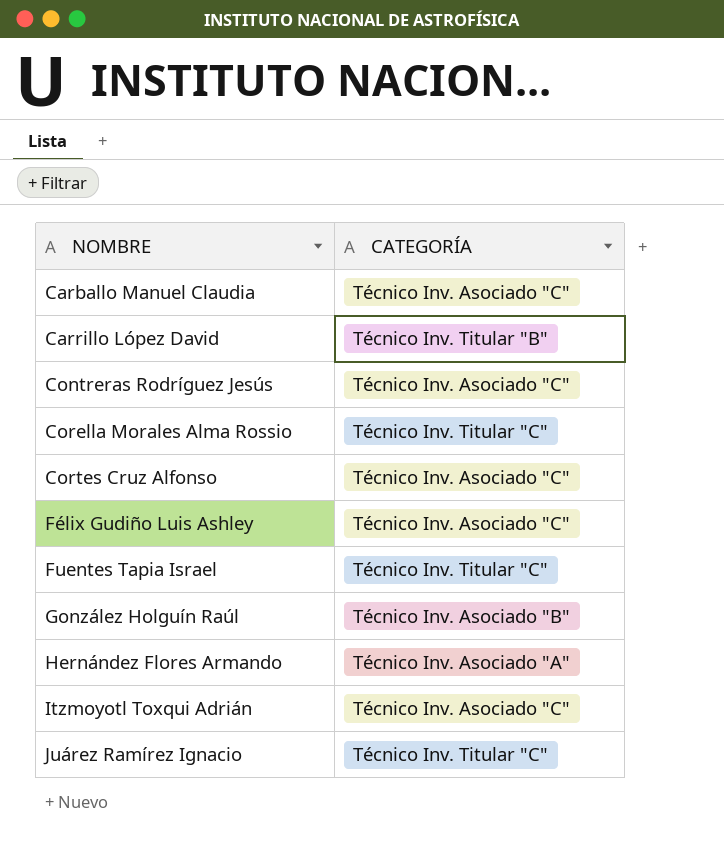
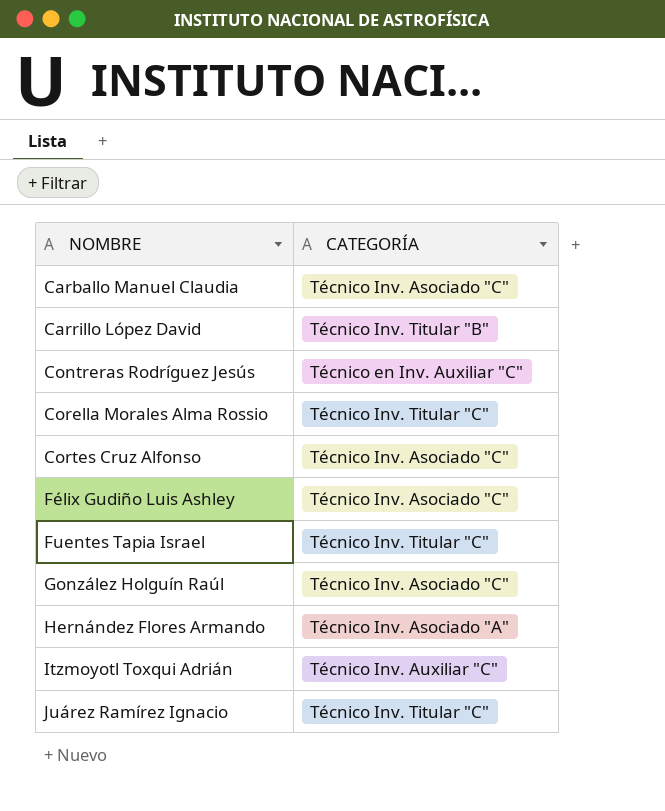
Contreras Rodríguez Jesús | CATEGORÍA: Técnico Inv. Asociado "C" -> Técnico en Inv. Auxiliar "C"
González Holguín Raúl | CATEGORÍA: Técnico Inv. Asociado "B" -> Técnico Inv. Asociado "C"
Itzmoyotl Toxqui Adrián | CATEGORÍA: Técnico Inv. Asociado "C" -> Técnico Inv. Auxiliar "C"

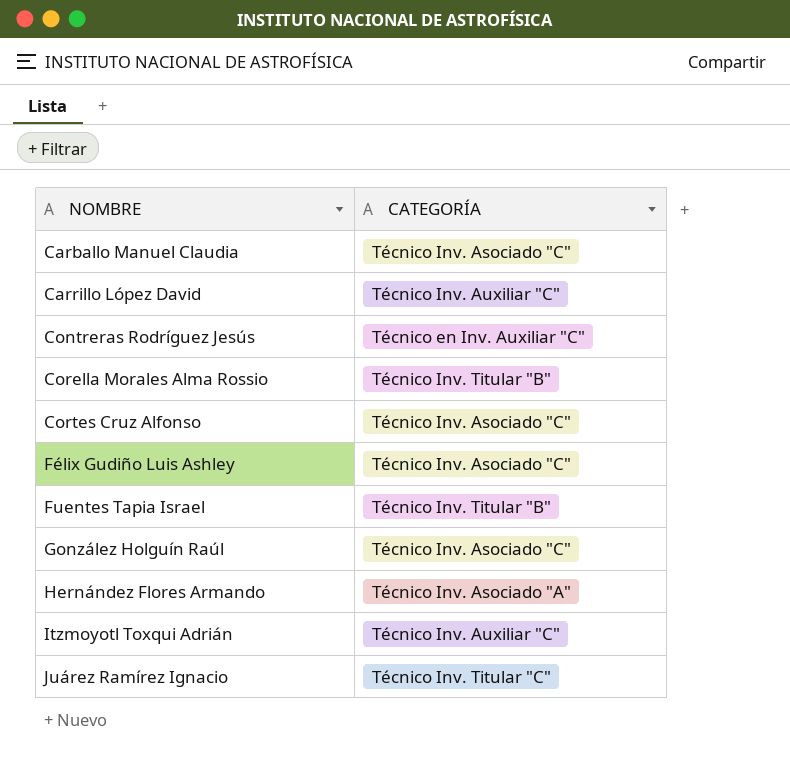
Carrillo López David | CATEGORÍA: Técnico Inv. Titular "B" -> Técnico Inv. Auxiliar "C"
Corella Morales Alma Rossio | CATEGORÍA: Técnico Inv. Titular "C" -> Técnico Inv. Titular "B"
Fuentes Tapia Israel | CATEGORÍA: Técnico Inv. Titular "C" -> Técnico Inv. Titular "B"

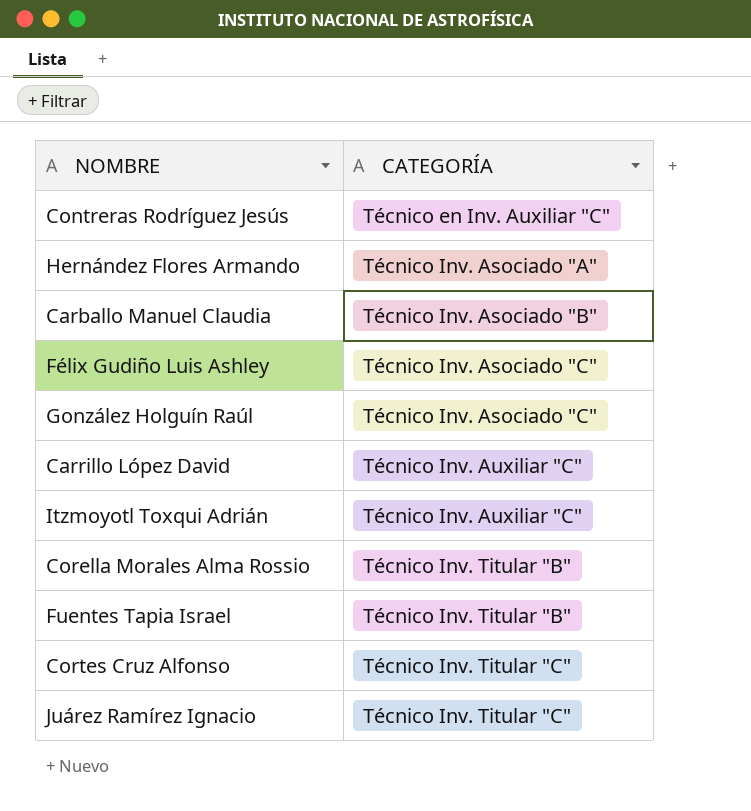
row order: NOMBRE ascending -> CATEGORÍA ascending
Carballo Manuel Claudia | CATEGORÍA: Técnico Inv. Asociado "C" -> Técnico Inv. Asociado "B"
Cortes Cruz Alfonso | CATEGORÍA: Técnico Inv. Asociado "C" -> Técnico Inv. Titular "C"

